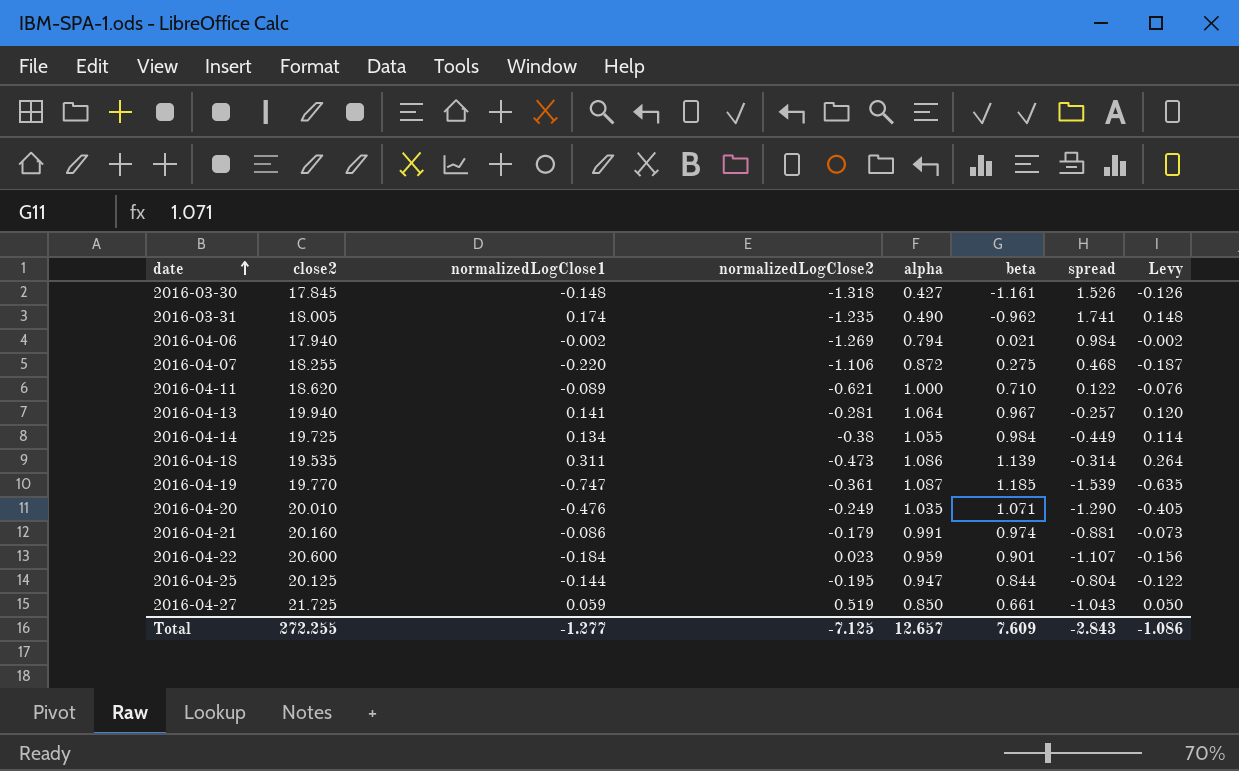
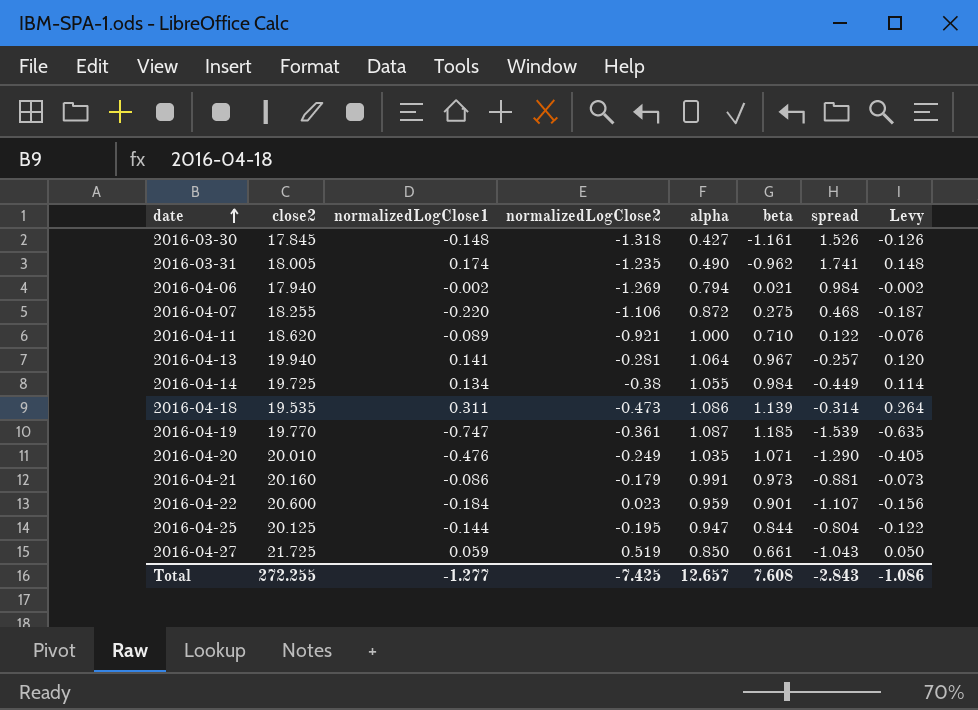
2016-04-11 | normalizedLogClose2: -0.621 -> -0.921
2016-04-21 | beta: 0.974 -> 0.973
Total | normalizedLogClose2: -7.125 -> -7.425
Total | beta: 7.609 -> 7.608

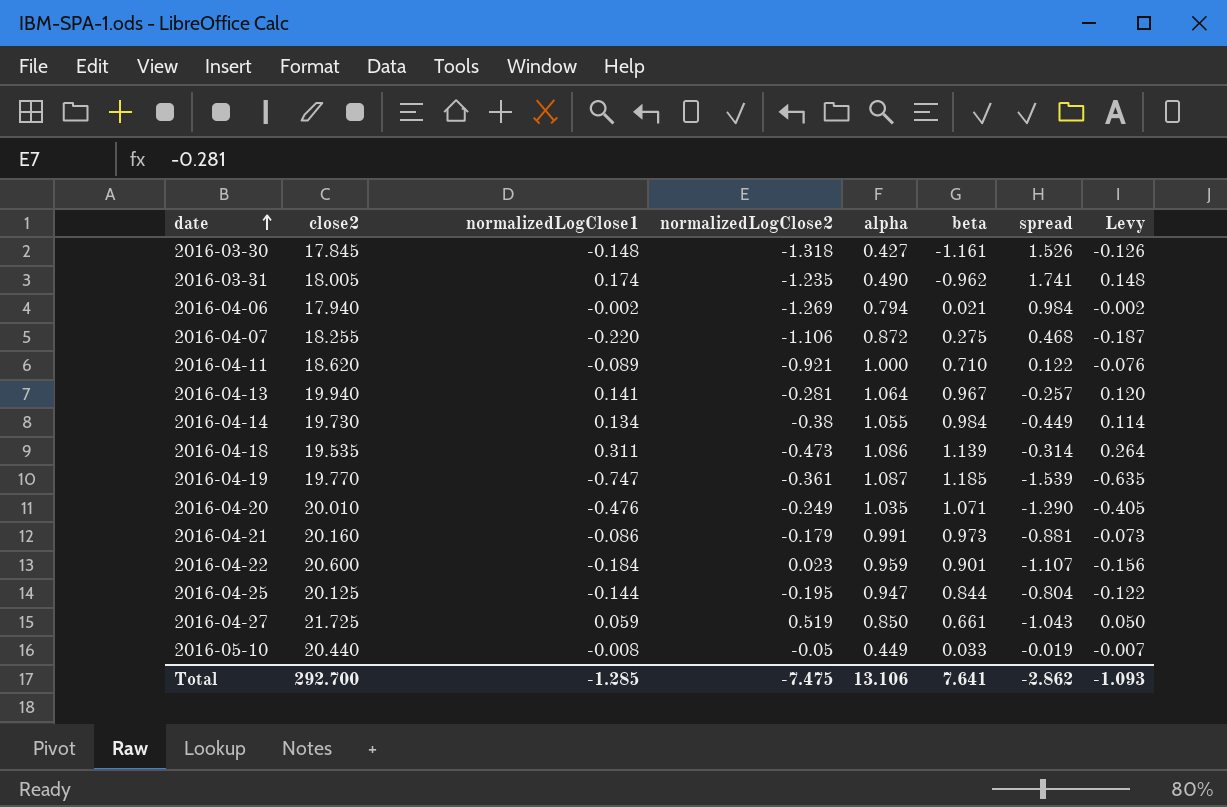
2016-04-14 | close2: 19.725 -> 19.730
row 2016-05-10: none -> 20.440 | -0.008 | -0.05 | 0.449 | 0.033 | -0.019 | -0.007
Total | close2: 272.255 -> 292.700
Total | normalizedLogClose1: -1.277 -> -1.285
Total | normalizedLogClose2: -7.425 -> -7.475
Total | alpha: 12.657 -> 13.106
Total | beta: 7.608 -> 7.641
Total | spread: -2.843 -> -2.862
Total | Levy: -1.086 -> -1.093

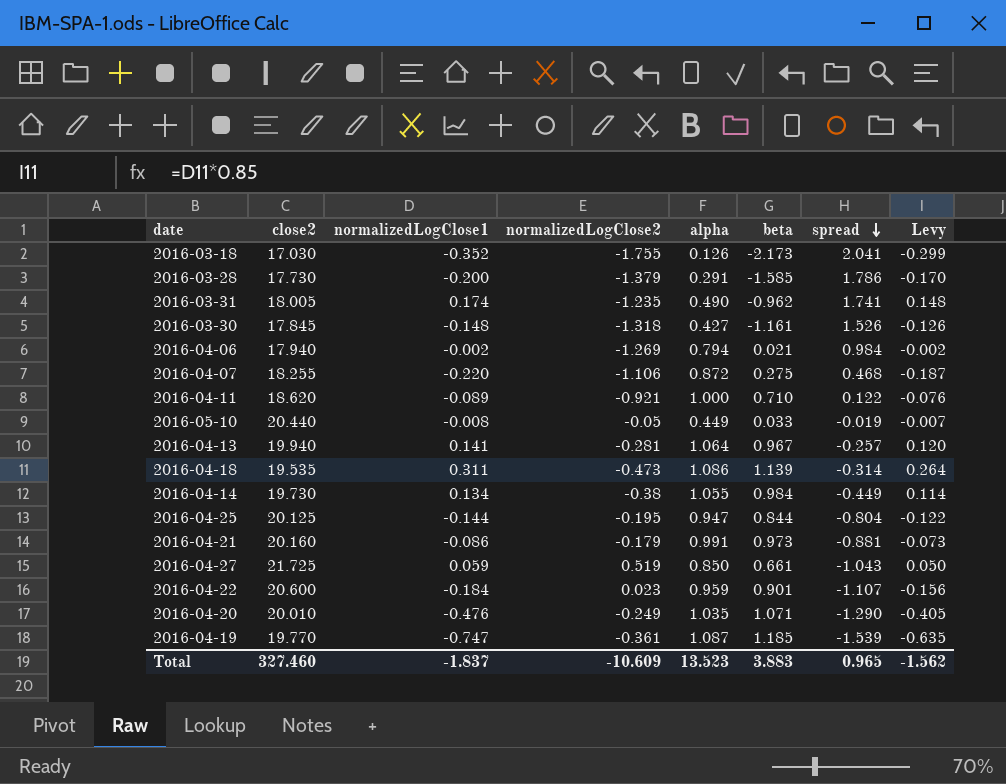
row order: date ascending -> spread descending
row 2016-03-18: none -> 17.030 | -0.352 | -1.755 | 0.126 | -2.173 | 2.041 | -0.299
row 2016-03-28: none -> 17.730 | -0.200 | -1.379 | 0.291 | -1.585 | 1.786 | -0.170
Total | close2: 292.700 -> 327.460
Total | normalizedLogClose1: -1.285 -> -1.837
Total | normalizedLogClose2: -7.475 -> -10.609
Total | alpha: 13.106 -> 13.523
Total | beta: 7.641 -> 3.883
Total | spread: -2.862 -> 0.965
Total | Levy: -1.093 -> -1.562

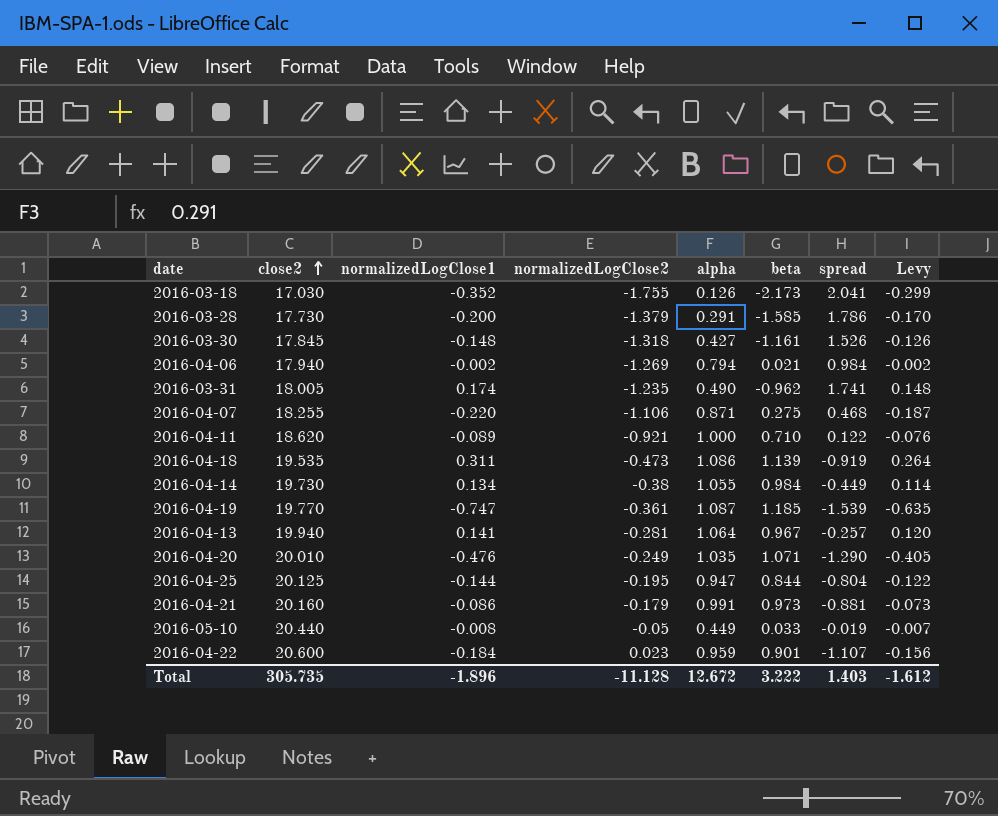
row order: spread descending -> close2 ascending
row 2016-04-27: 21.725 | 0.059 | 0.519 | 0.850 | 0.661 | -1.043 | 0.050 -> none
2016-04-07 | alpha: 0.872 -> 0.871
2016-04-18 | spread: -0.314 -> -0.919
Total | close2: 327.460 -> 305.735
Total | normalizedLogClose1: -1.837 -> -1.896
Total | normalizedLogClose2: -10.609 -> -11.128
Total | alpha: 13.523 -> 12.672
Total | beta: 3.883 -> 3.222
Total | spread: 0.965 -> 1.403
Total | Levy: -1.562 -> -1.612

